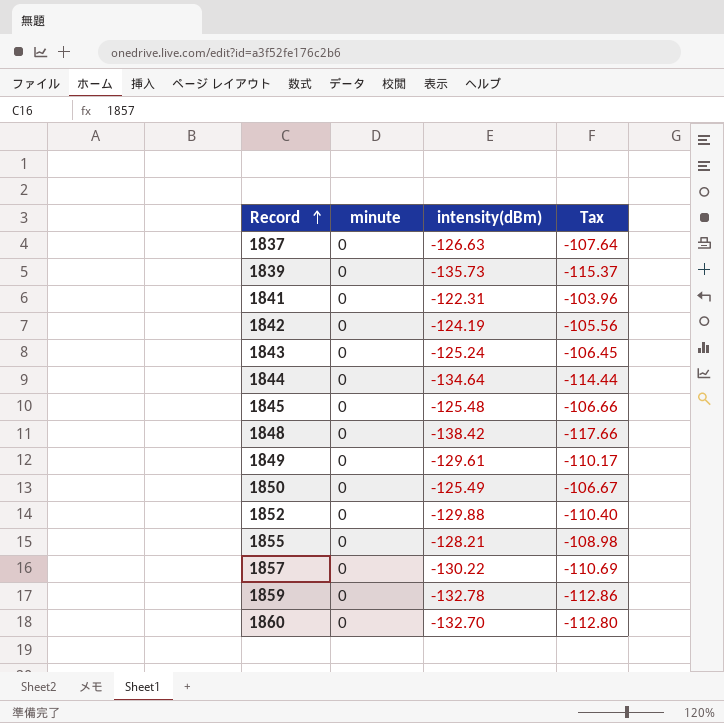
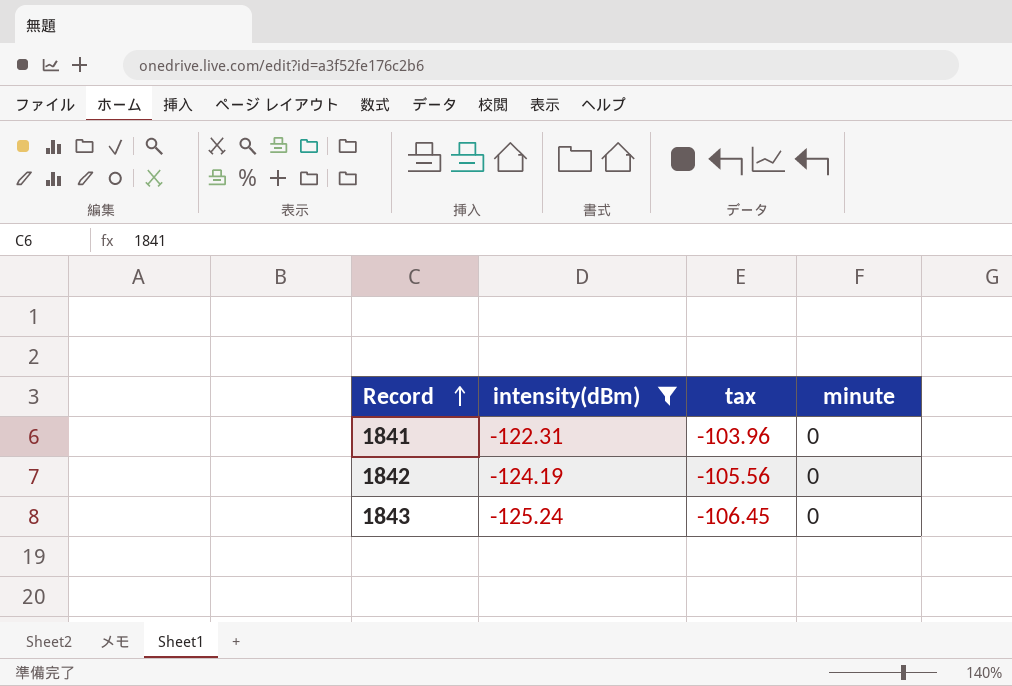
filter: none -> intensity(dBm) >= -125.24
column name: Tax -> tax
column minute | position: 2 -> 4

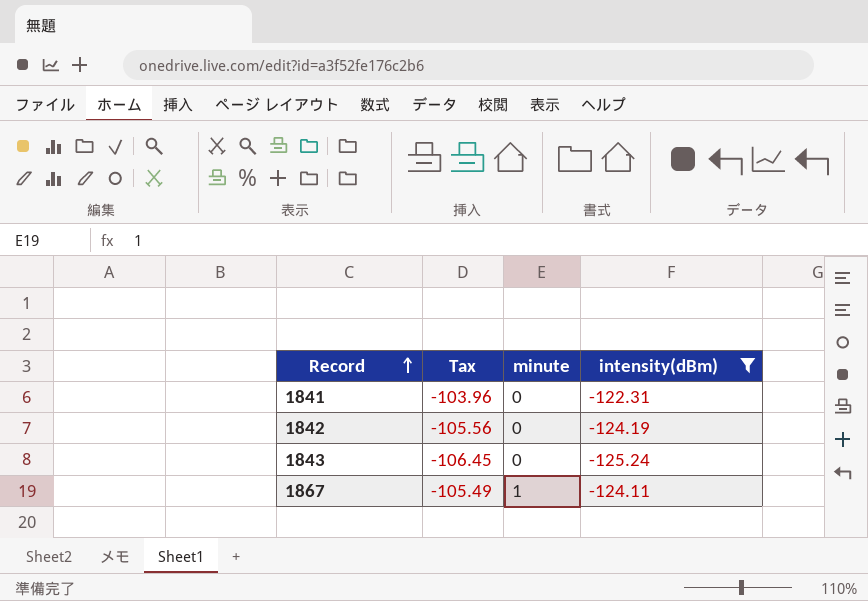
column name: tax -> Tax
column intensity(dBm) | position: 2 -> 4
row 1867: none -> -105.49 | 1 | -124.11

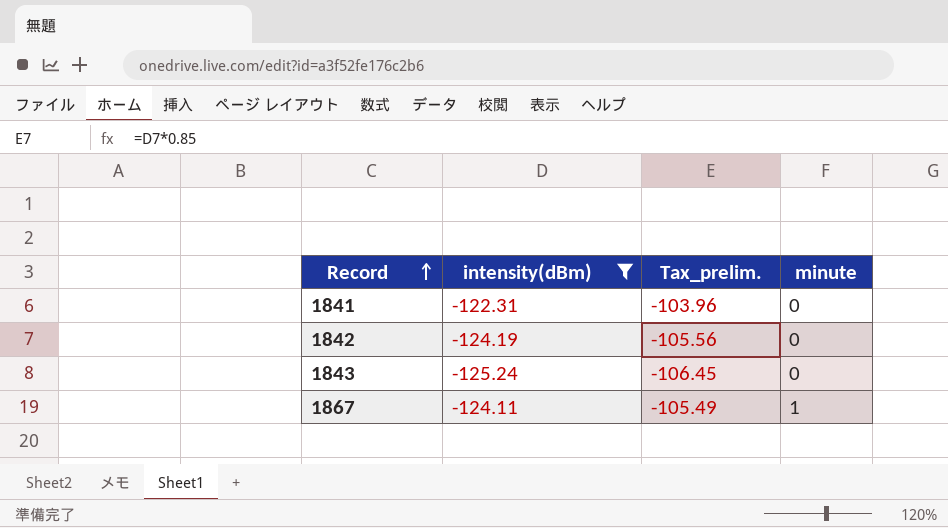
column intensity(dBm) | position: 4 -> 2
column name: Tax -> Tax_prelim.

